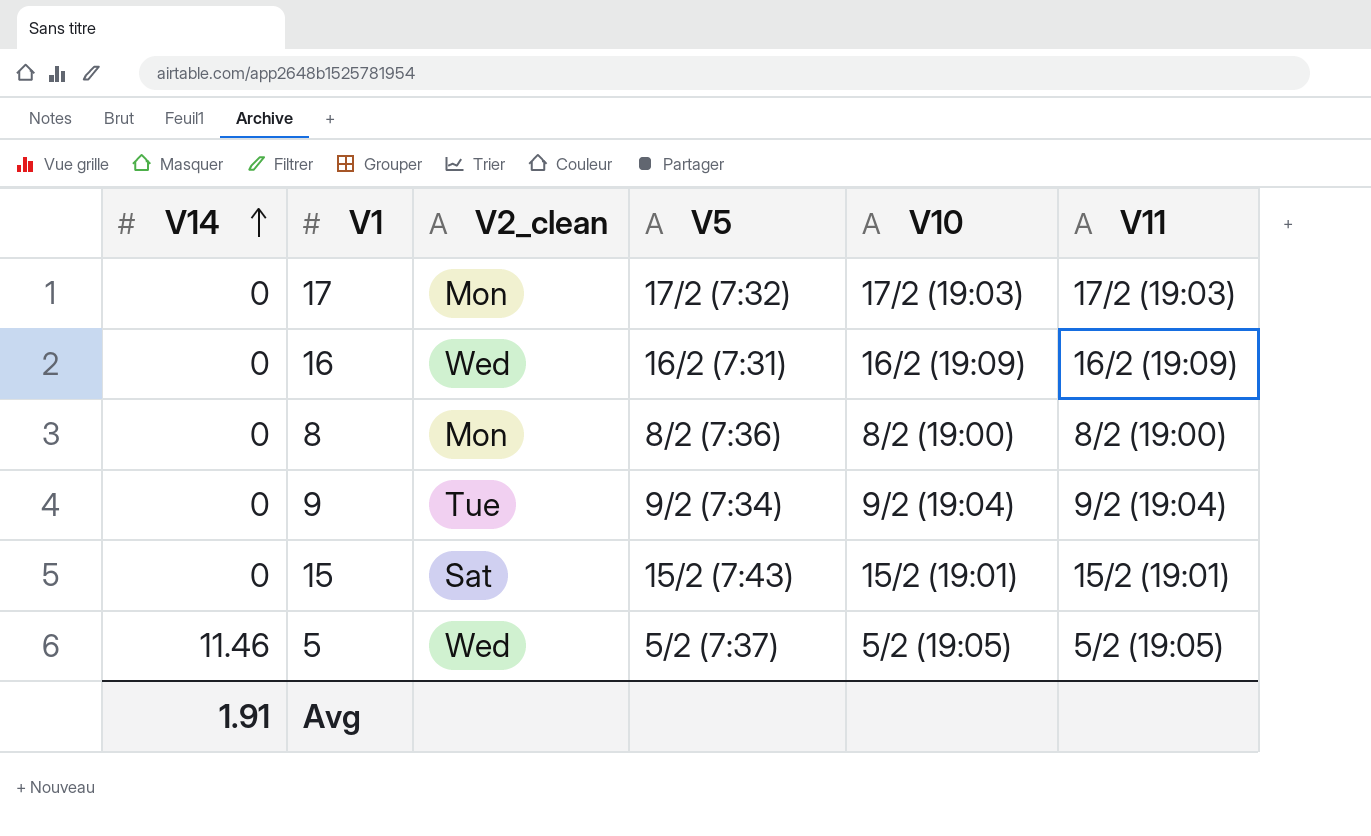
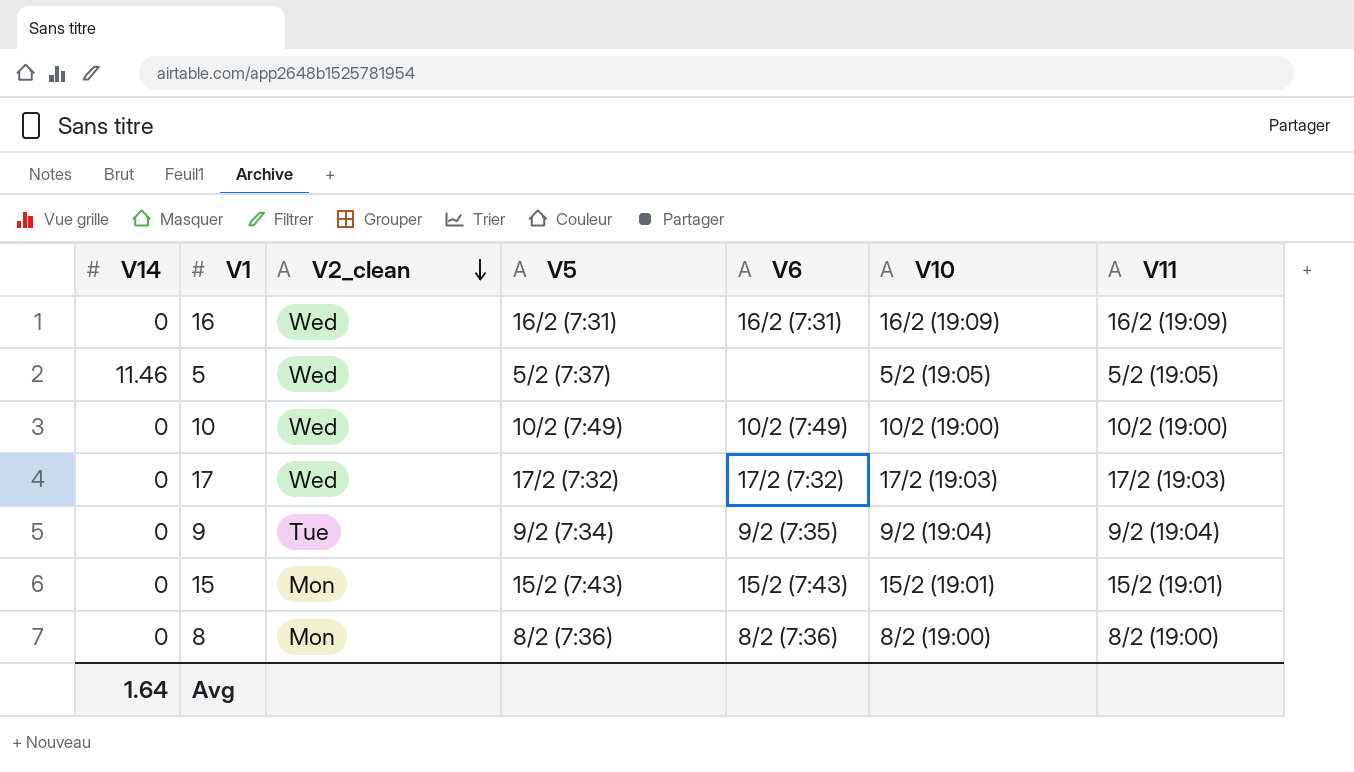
row order: V14 ascending -> V2_clean descending
column V6 | position: none -> 5
row 10: none -> 0 | Wed | 10/2 (7:49) | 10/2 (7:49) | 10/2 (19:00) | 10/2 (19:00)
17 | V2_clean: Mon -> Wed
15 | V2_clean: Sat -> Mon
Avg | V14: 1.91 -> 1.64

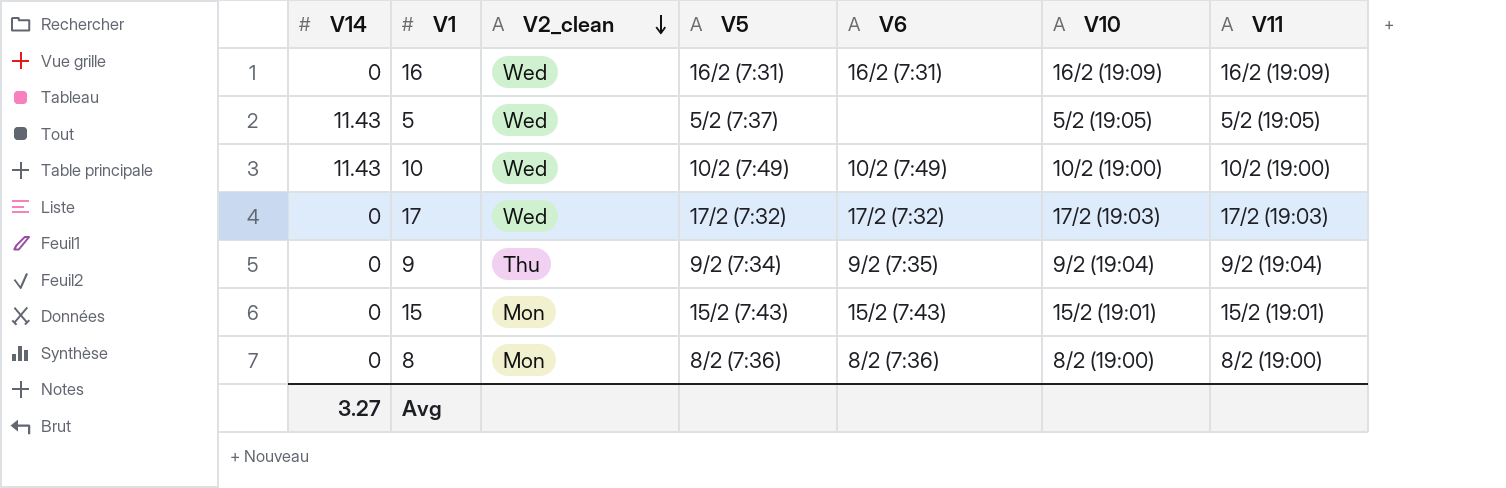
5 | V14: 11.46 -> 11.43
10 | V14: 0 -> 11.43
9 | V2_clean: Tue -> Thu
Avg | V14: 1.64 -> 3.27

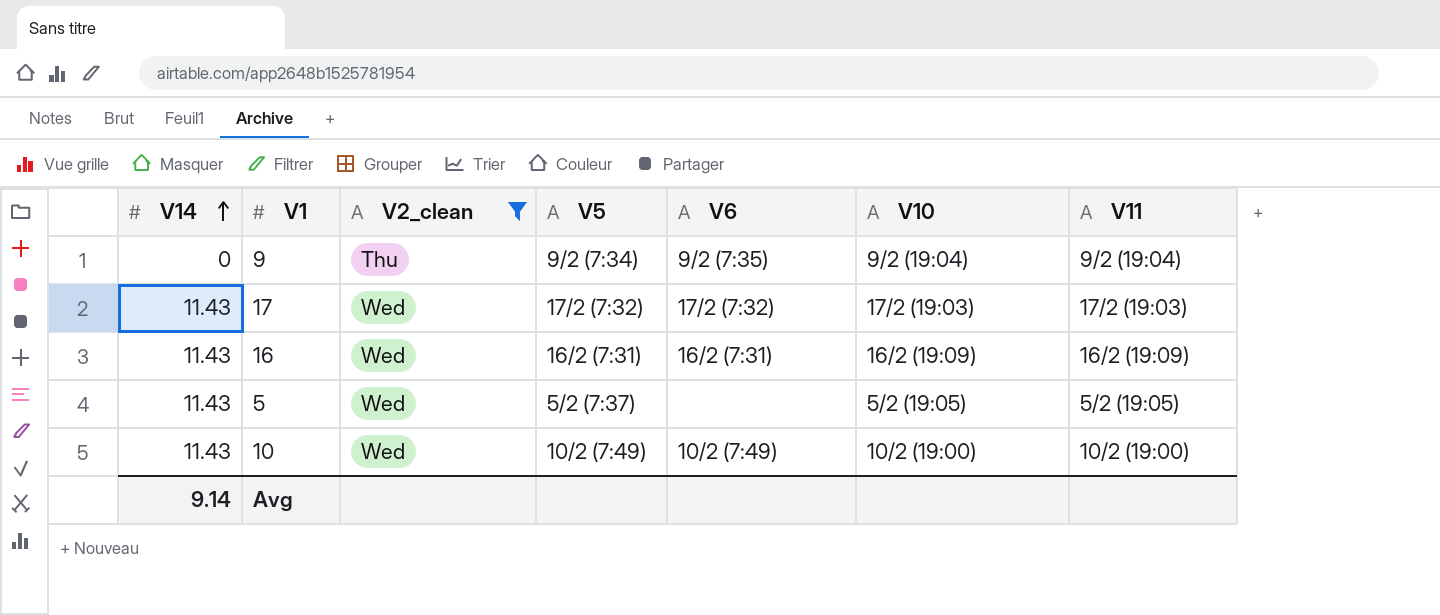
filter: none -> V2_clean != Mon
row order: V2_clean descending -> V14 ascending
17 | V14: 0 -> 11.43
16 | V14: 0 -> 11.43
Avg | V14: 3.27 -> 9.14

